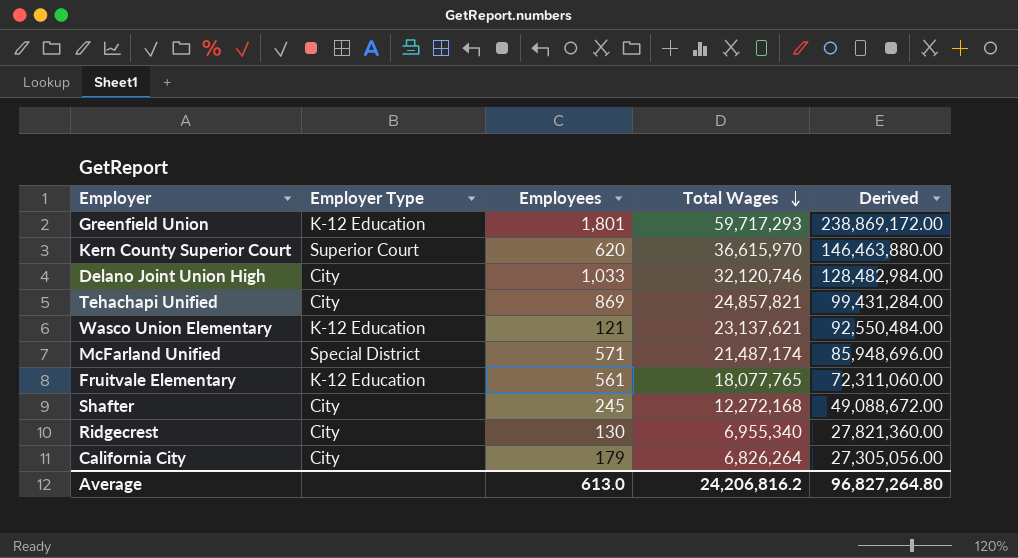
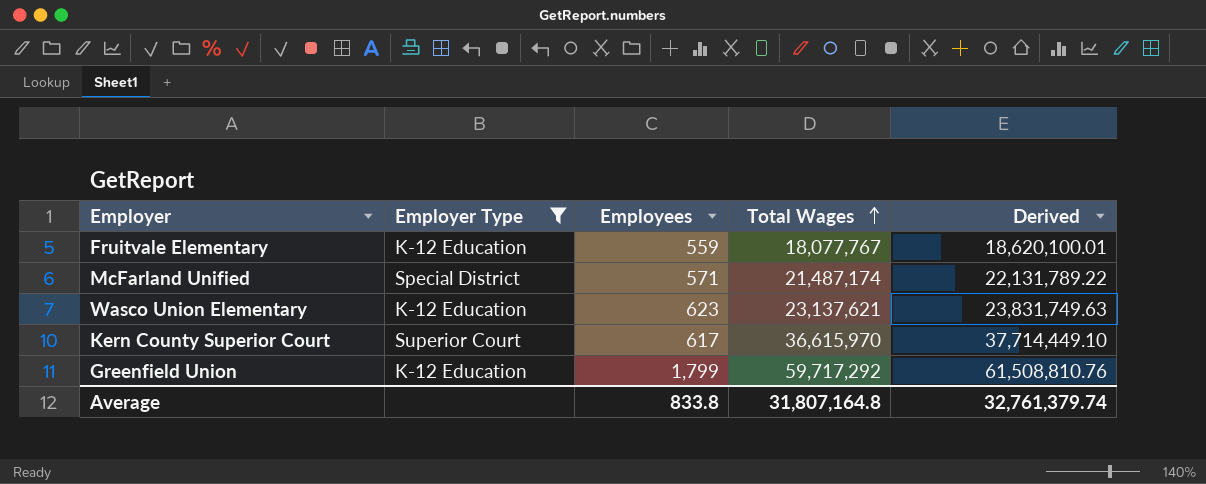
filter: none -> Employer Type != City
row order: Total Wages descending -> Total Wages ascending
column Derived | formula: [Total Wages] * 4 -> [Total Wages] * 1.03
Fruitvale Elementary | Employees: 561 -> 559
Fruitvale Elementary | Total Wages: 18,077,765 -> 18,077,767
Wasco Union Elementary | Employees: 121 -> 623
Kern County Superior Court | Employees: 620 -> 617
Greenfield Union | Employees: 1,801 -> 1,799
Greenfield Union | Total Wages: 59,717,293 -> 59,717,292
Average | Employees: 613.0 -> 833.8
Average | Total Wages: 24,206,816.2 -> 31,807,164.8
Average | Derived: 96,827,264.80 -> 32,761,379.74

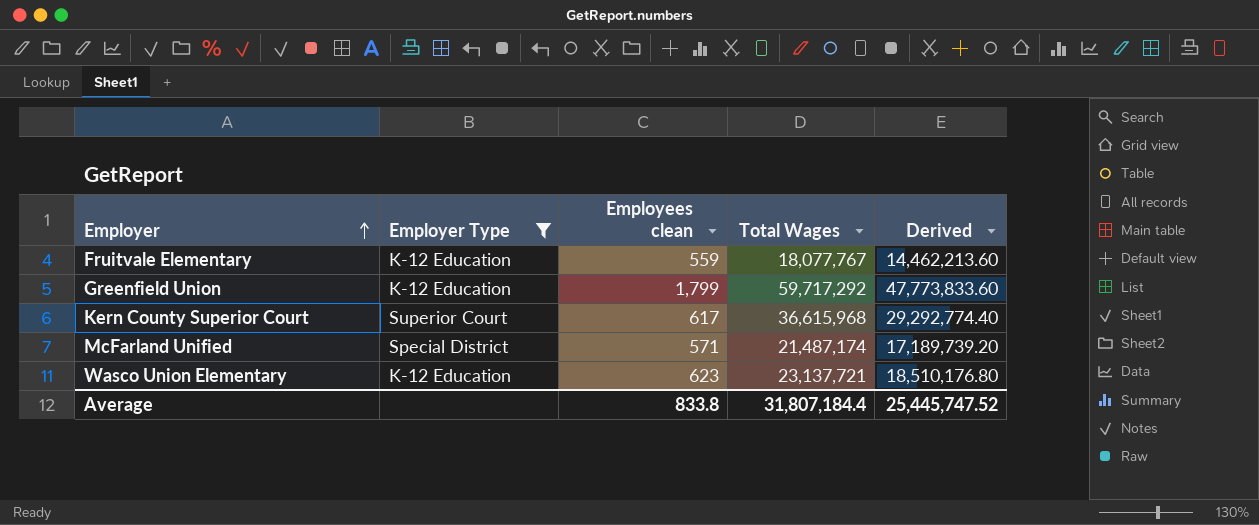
row order: Total Wages ascending -> Employer ascending
column name: Employees -> Employees clean
column Derived | formula: [Total Wages] * 1.03 -> [Total Wages] * 0.8
Kern County Superior Court | Total Wages: 36,615,970 -> 36,615,968
Wasco Union Elementary | Total Wages: 23,137,621 -> 23,137,721
Average | Total Wages: 31,807,164.8 -> 31,807,184.4
Average | Derived: 32,761,379.74 -> 25,445,747.52

